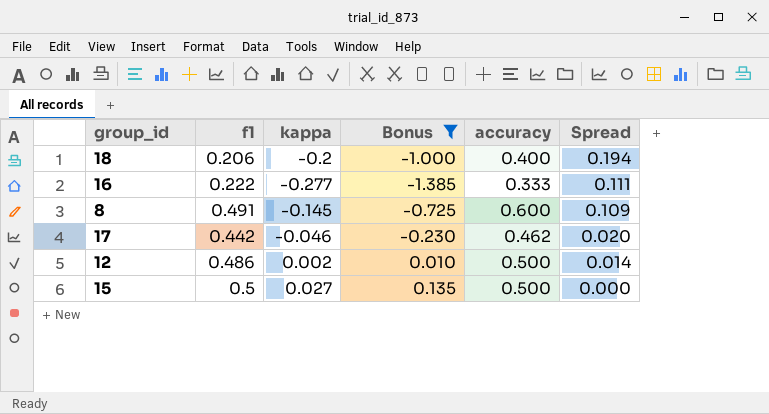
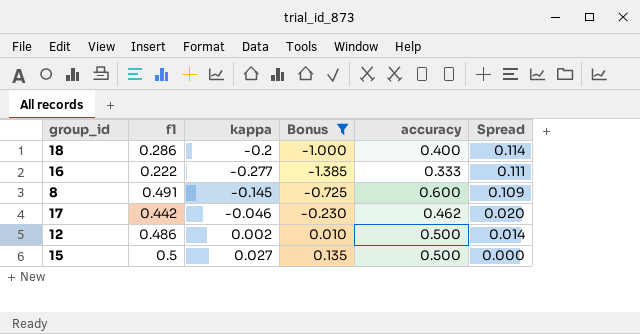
18 | f1: 0.206 -> 0.286
18 | Spread: 0.194 -> 0.114

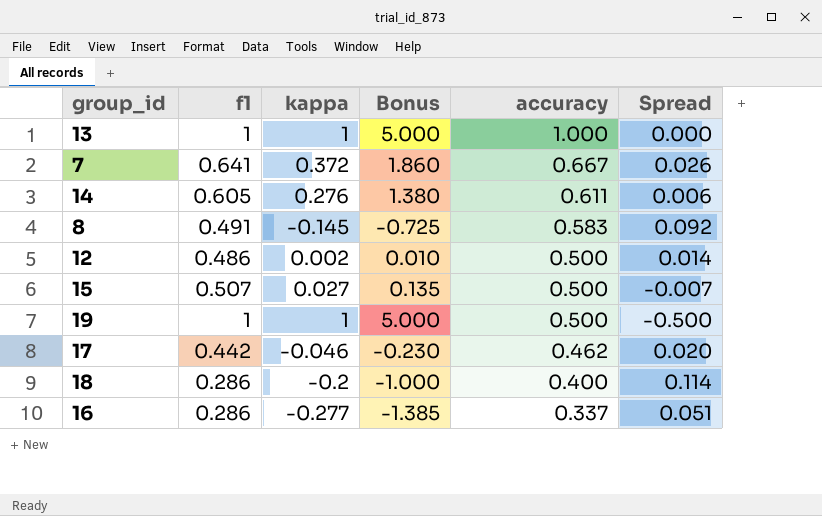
filter: Bonus <= 0.135 -> none
row order: Spread descending -> accuracy descending
8 | accuracy: 0.600 -> 0.583
8 | Spread: 0.109 -> 0.092
15 | f1: 0.5 -> 0.507
15 | Spread: 0.000 -> -0.007
16 | f1: 0.222 -> 0.286
16 | accuracy: 0.333 -> 0.337
16 | Spread: 0.111 -> 0.051

